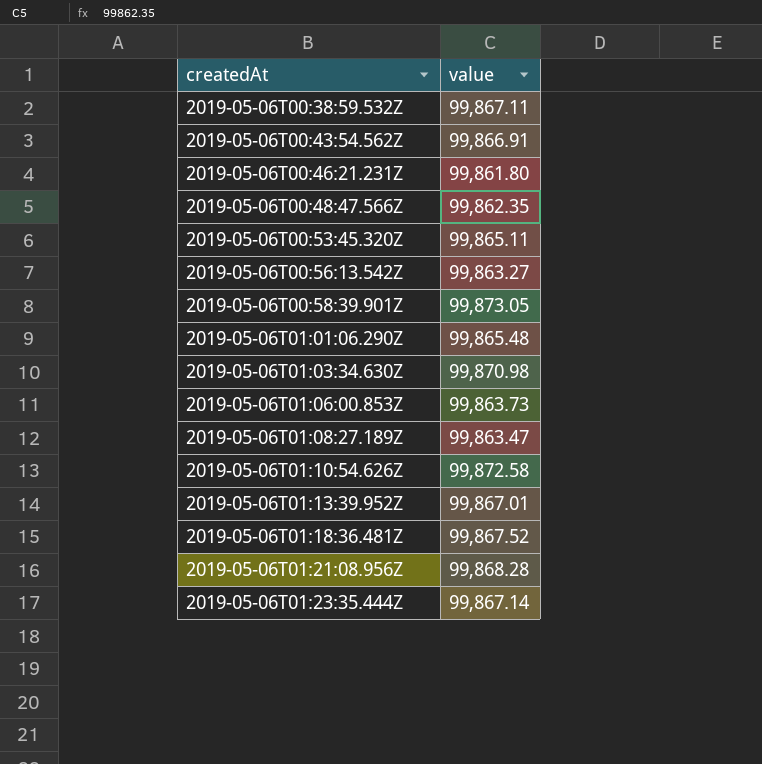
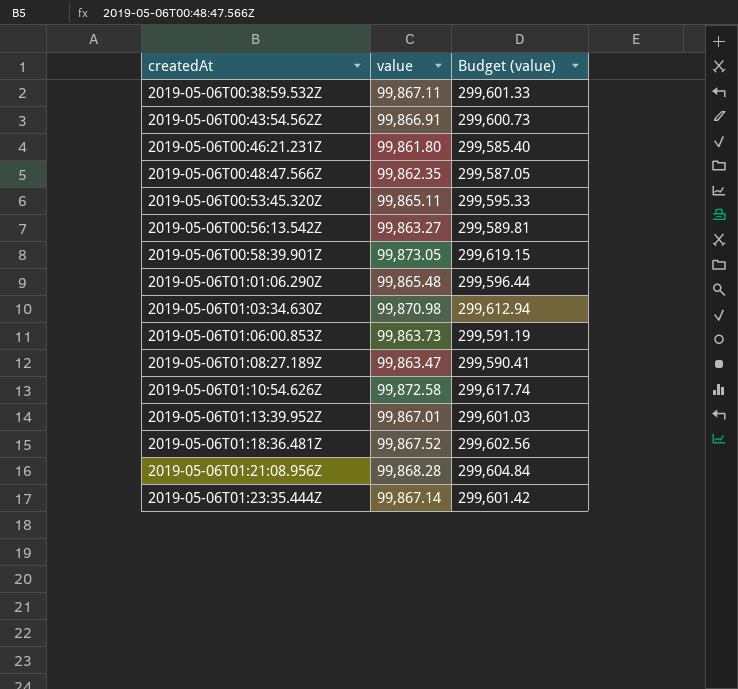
column Budget (value) | formula: none -> [value] * 3

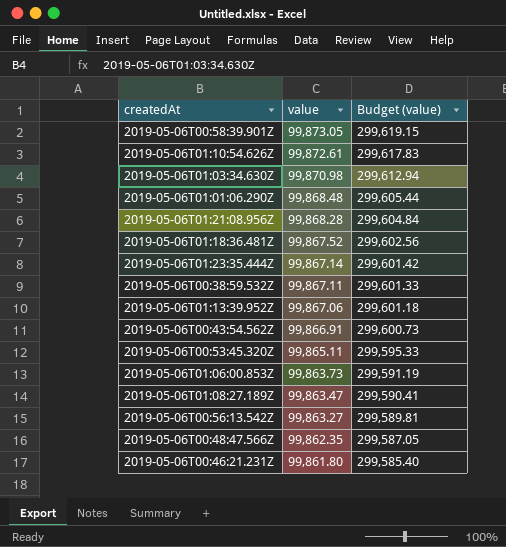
row order: createdAt ascending -> value descending
2019-05-06T01:10:54.626Z | value: 99,872.58 -> 99,872.61
2019-05-06T01:10:54.626Z | Budget (value): 299,617.74 -> 299,617.83
2019-05-06T01:01:06.290Z | value: 99,865.48 -> 99,868.48
2019-05-06T01:01:06.290Z | Budget (value): 299,596.44 -> 299,605.44
2019-05-06T01:13:39.952Z | value: 99,867.01 -> 99,867.06
2019-05-06T01:13:39.952Z | Budget (value): 299,601.03 -> 299,601.18

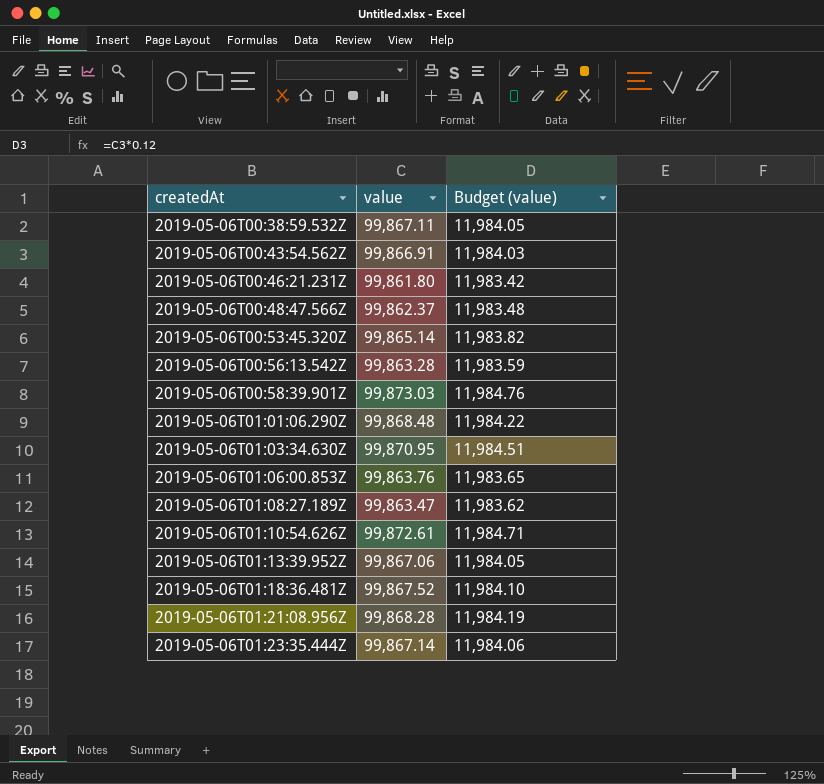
row order: value descending -> createdAt ascending
column Budget (value) | formula: [value] * 3 -> [value] * 0.12
2019-05-06T00:48:47.566Z | value: 99,862.35 -> 99,862.37
2019-05-06T00:53:45.320Z | value: 99,865.11 -> 99,865.14
2019-05-06T00:56:13.542Z | value: 99,863.27 -> 99,863.28
2019-05-06T00:58:39.901Z | value: 99,873.05 -> 99,873.03
2019-05-06T01:03:34.630Z | value: 99,870.98 -> 99,870.95
2019-05-06T01:06:00.853Z | value: 99,863.73 -> 99,863.76

